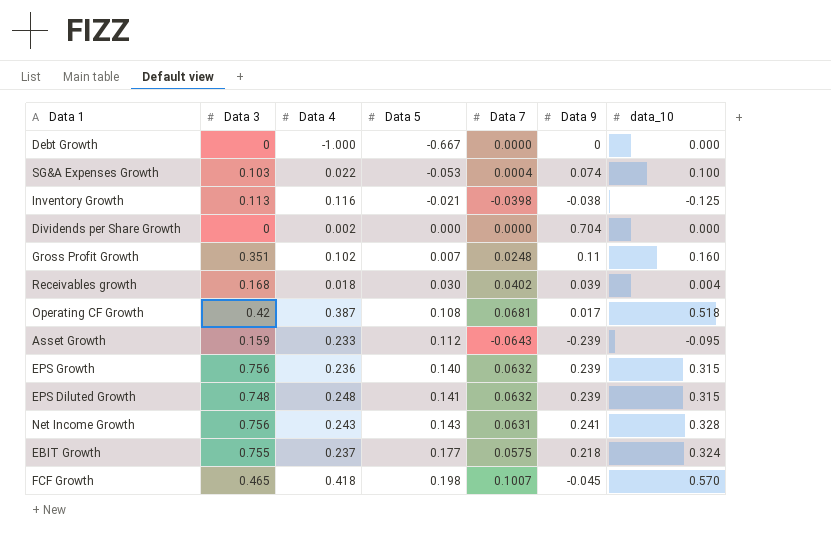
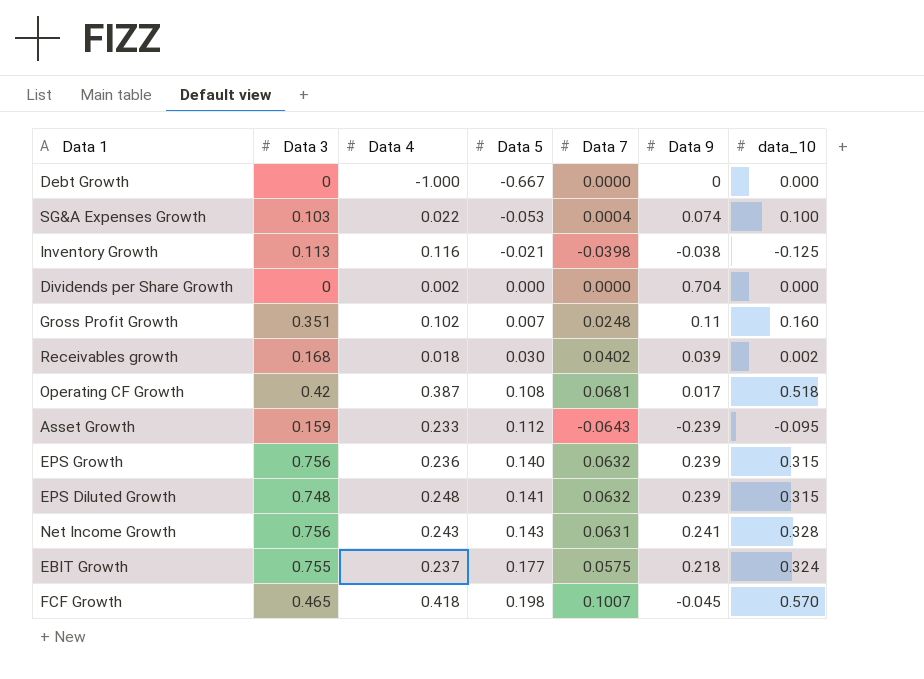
Receivables growth | data_10: 0.004 -> 0.002

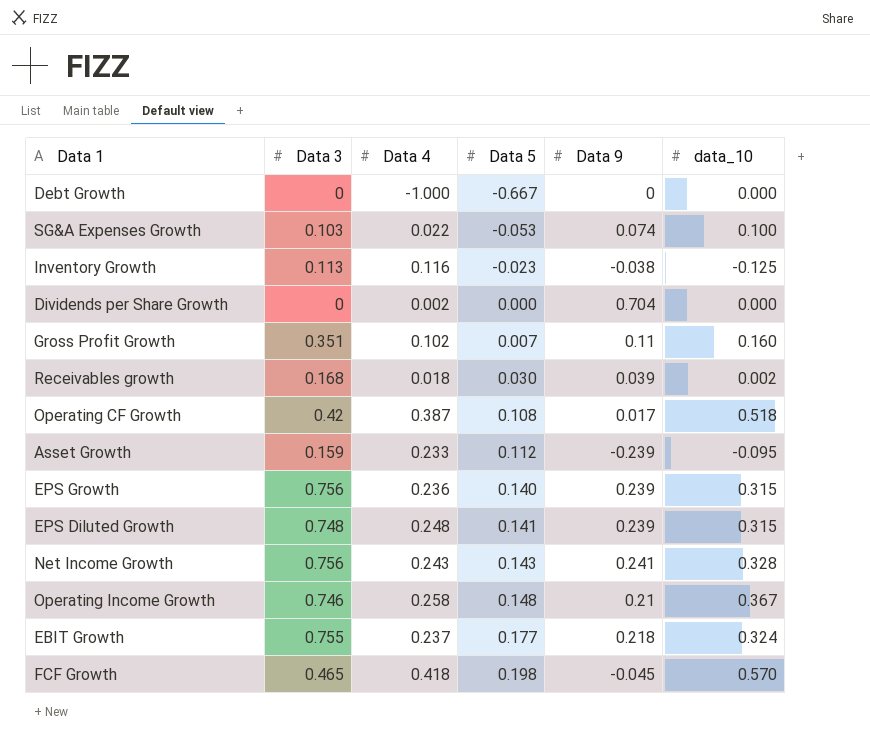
column Data 7 | position: 5 -> none
Inventory Growth | Data 5: -0.021 -> -0.023
row Operating Income Growth: none -> 0.746 | 0.258 | 0.148 | 0.21 | 0.367

